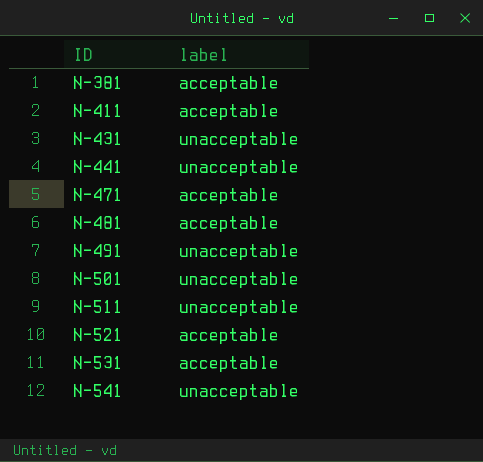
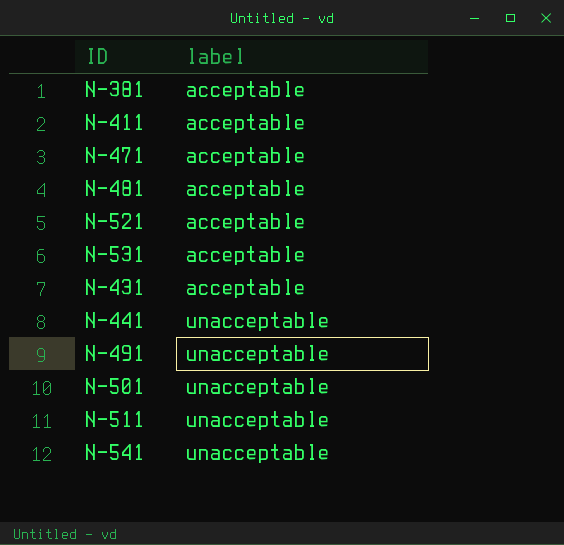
row order: ID ascending -> label ascending
N-431 | label: unacceptable -> acceptable

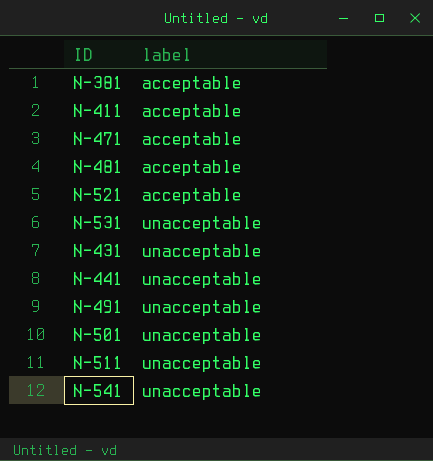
N-531 | label: acceptable -> unacceptable
N-431 | label: acceptable -> unacceptable

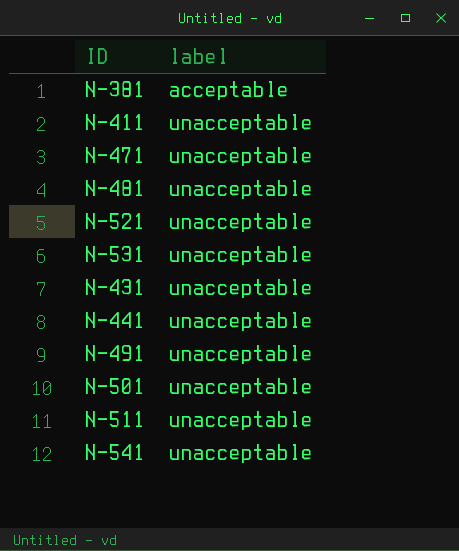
N-411 | label: acceptable -> unacceptable
N-471 | label: acceptable -> unacceptable
N-481 | label: acceptable -> unacceptable
N-521 | label: acceptable -> unacceptable

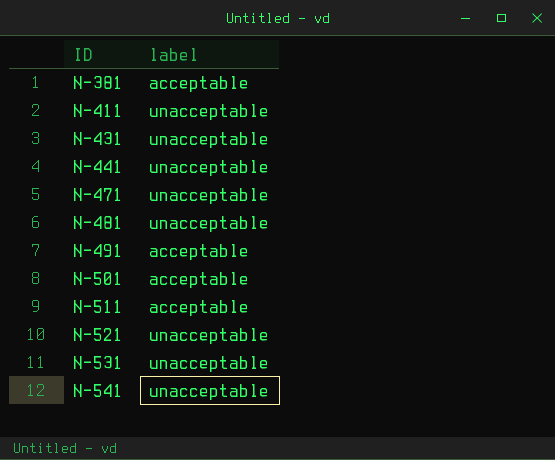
row order: label ascending -> ID ascending
N-491 | label: unacceptable -> acceptable
N-501 | label: unacceptable -> acceptable
N-511 | label: unacceptable -> acceptable

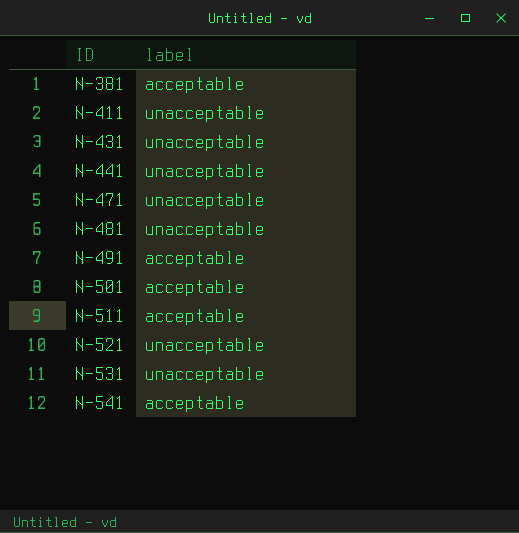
N-541 | label: unacceptable -> acceptable

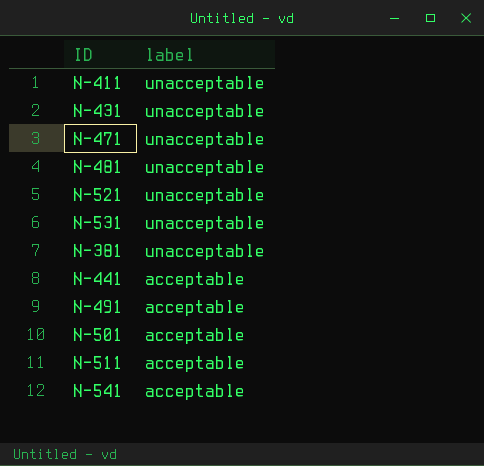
row order: ID ascending -> label descending
N-381 | label: acceptable -> unacceptable
N-441 | label: unacceptable -> acceptable

